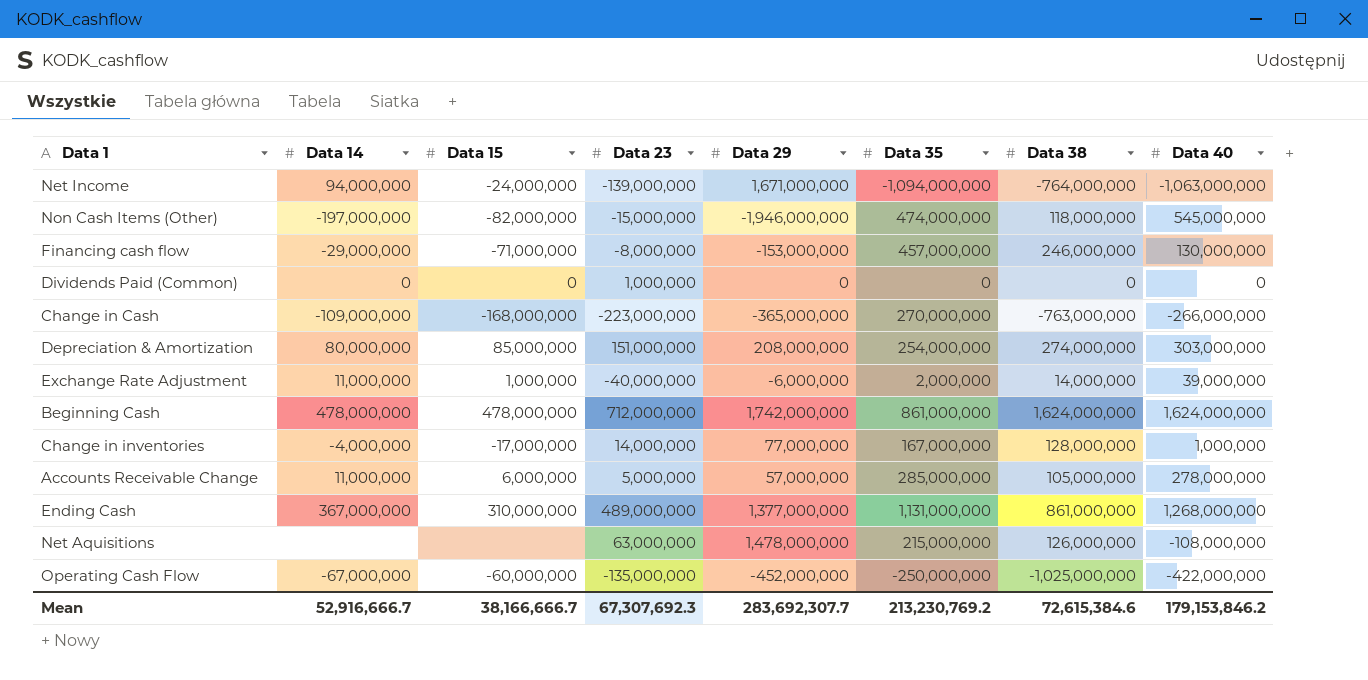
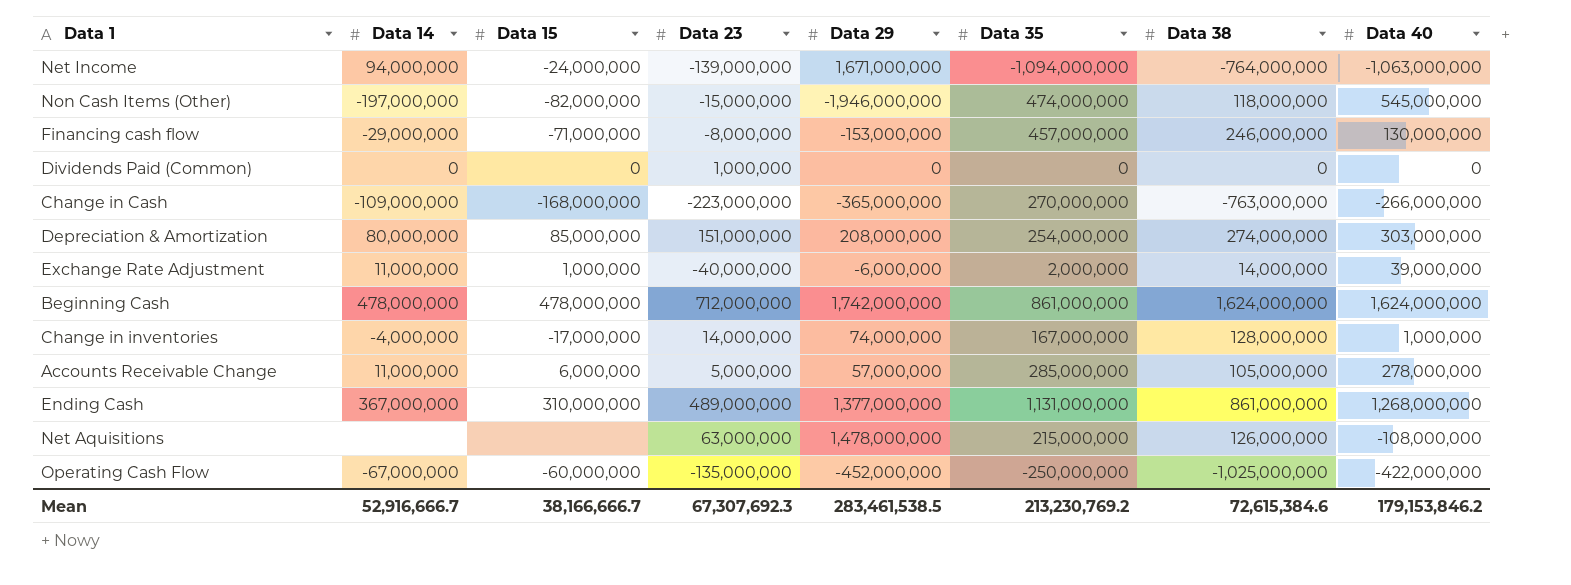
Change in inventories | Data 29: 77,000,000 -> 74,000,000
Mean | Data 29: 283,692,307.7 -> 283,461,538.5

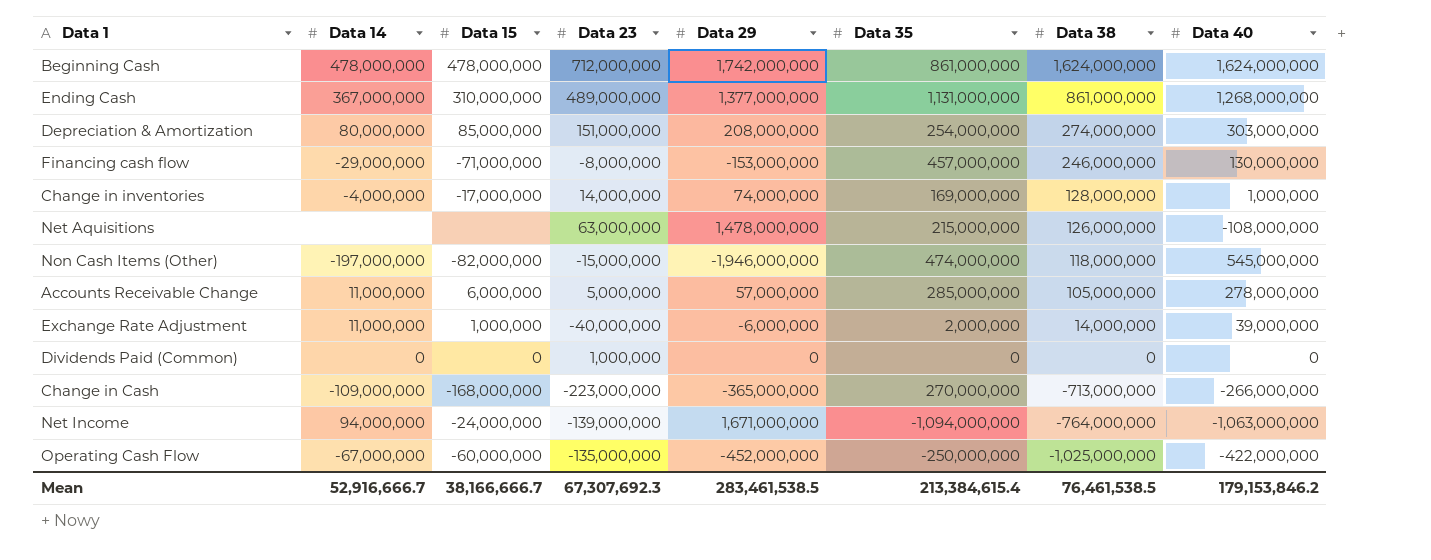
row order: none -> Data 38 descending
Change in inventories | Data 35: 167,000,000 -> 169,000,000
Change in Cash | Data 38: -763,000,000 -> -713,000,000
Mean | Data 35: 213,230,769.2 -> 213,384,615.4
Mean | Data 38: 72,615,384.6 -> 76,461,538.5

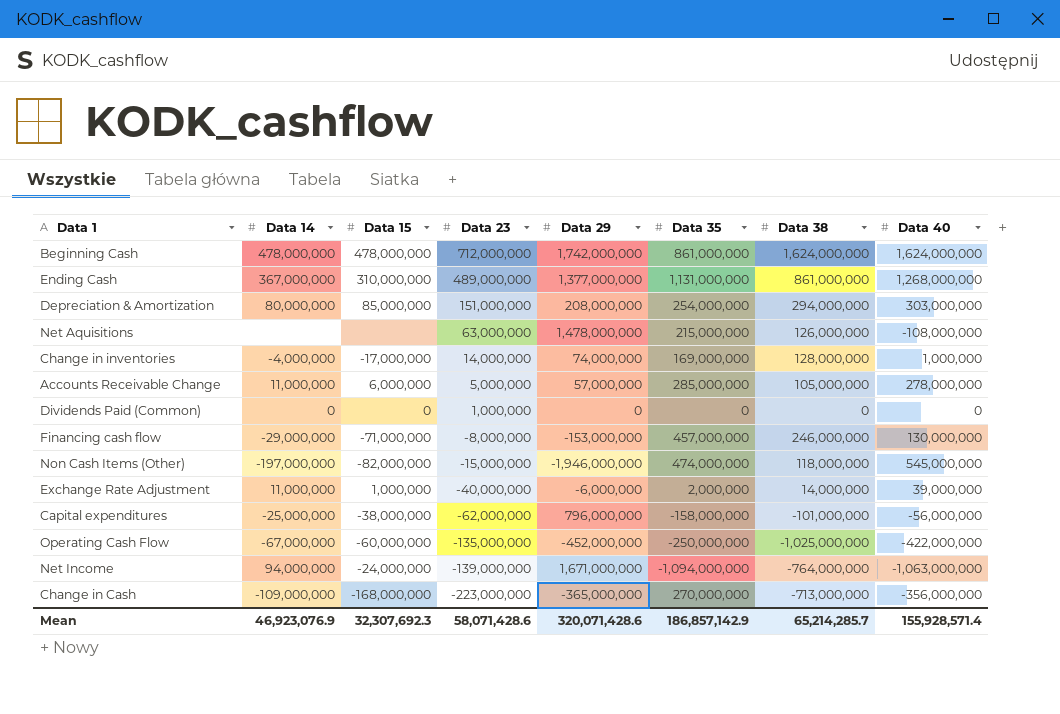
row order: Data 38 descending -> Data 23 descending
Depreciation & Amortization | Data 38: 274,000,000 -> 294,000,000
row Capital expenditures: none -> -25,000,000 | -38,000,000 | -62,000,000 | 796,000,000 | -158,000,000 | -101,000,000 | -56,000,000
Change in Cash | Data 40: -266,000,000 -> -356,000,000
Mean | Data 14: 52,916,666.7 -> 46,923,076.9
Mean | Data 15: 38,166,666.7 -> 32,307,692.3
Mean | Data 23: 67,307,692.3 -> 58,071,428.6
Mean | Data 29: 283,461,538.5 -> 320,071,428.6
Mean | Data 35: 213,384,615.4 -> 186,857,142.9
Mean | Data 38: 76,461,538.5 -> 65,214,285.7
Mean | Data 40: 179,153,846.2 -> 155,928,571.4

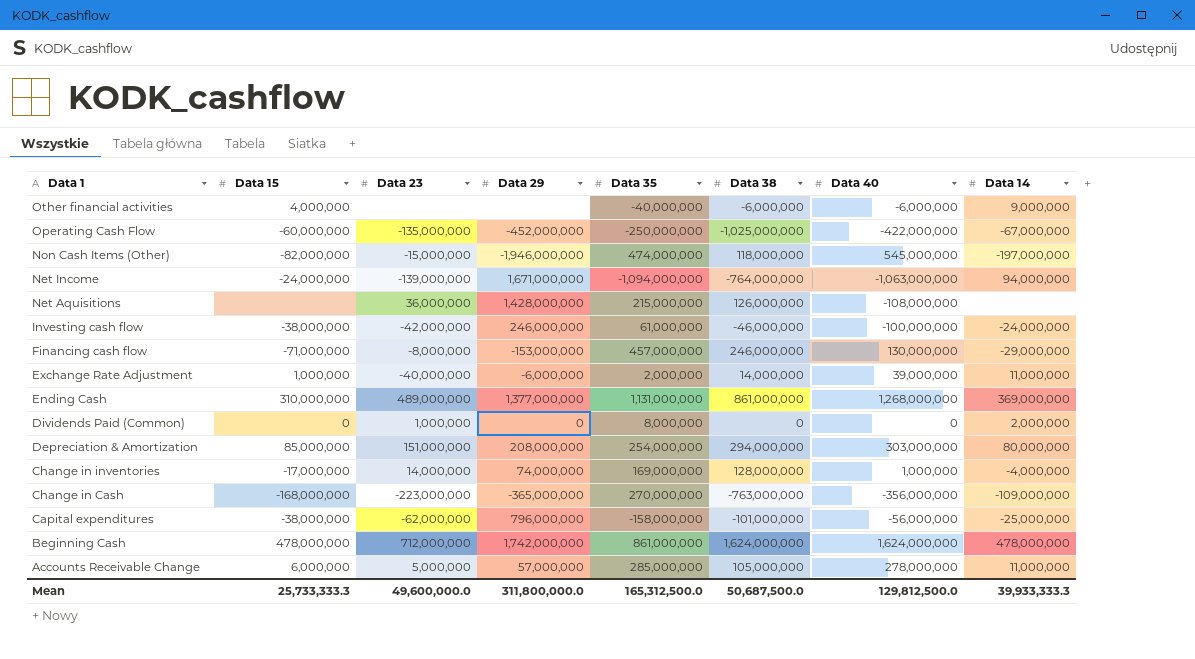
row order: Data 23 descending -> Data 1 descending
column Data 14 | position: 2 -> 8
row Other financial activities: none -> 4,000,000 | none | none | -40,000,000 | -6,000,000 | -6,000,000 | 9,000,000
Net Aquisitions | Data 23: 63,000,000 -> 36,000,000
Net Aquisitions | Data 29: 1,478,000,000 -> 1,428,000,000
row Investing cash flow: none -> -38,000,000 | -42,000,000 | 246,000,000 | 61,000,000 | -46,000,000 | -100,000,000 | -24,000,000
Ending Cash | Data 14: 367,000,000 -> 369,000,000
Dividends Paid (Common) | Data 35: 0 -> 8,000,000
Dividends Paid (Common) | Data 14: 0 -> 2,000,000
Change in Cash | Data 38: -713,000,000 -> -763,000,000
Mean | Data 15: 32,307,692.3 -> 25,733,333.3
Mean | Data 23: 58,071,428.6 -> 49,600,000.0
Mean | Data 29: 320,071,428.6 -> 311,800,000.0
Mean | Data 35: 186,857,142.9 -> 165,312,500.0
Mean | Data 38: 65,214,285.7 -> 50,687,500.0
Mean | Data 40: 155,928,571.4 -> 129,812,500.0
Mean | Data 14: 46,923,076.9 -> 39,933,333.3

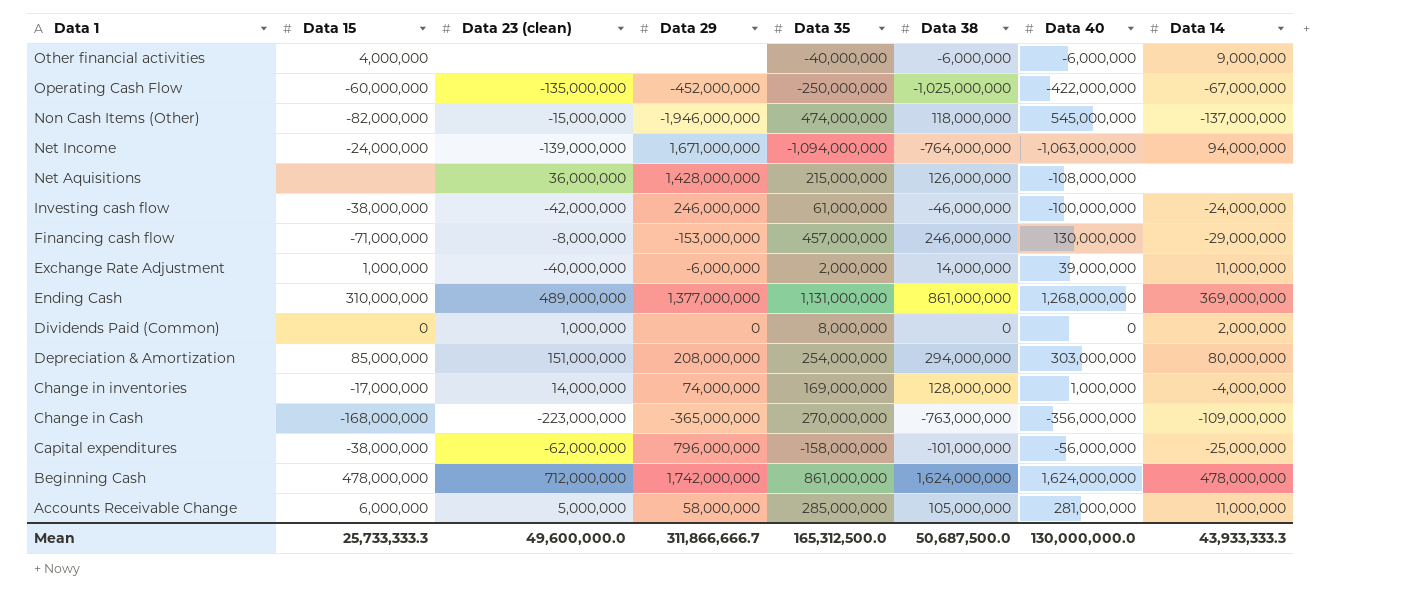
column name: Data 23 -> Data 23 (clean)
Non Cash Items (Other) | Data 14: -197,000,000 -> -137,000,000
Accounts Receivable Change | Data 29: 57,000,000 -> 58,000,000
Accounts Receivable Change | Data 40: 278,000,000 -> 281,000,000
Mean | Data 29: 311,800,000.0 -> 311,866,666.7
Mean | Data 40: 129,812,500.0 -> 130,000,000.0
Mean | Data 14: 39,933,333.3 -> 43,933,333.3

